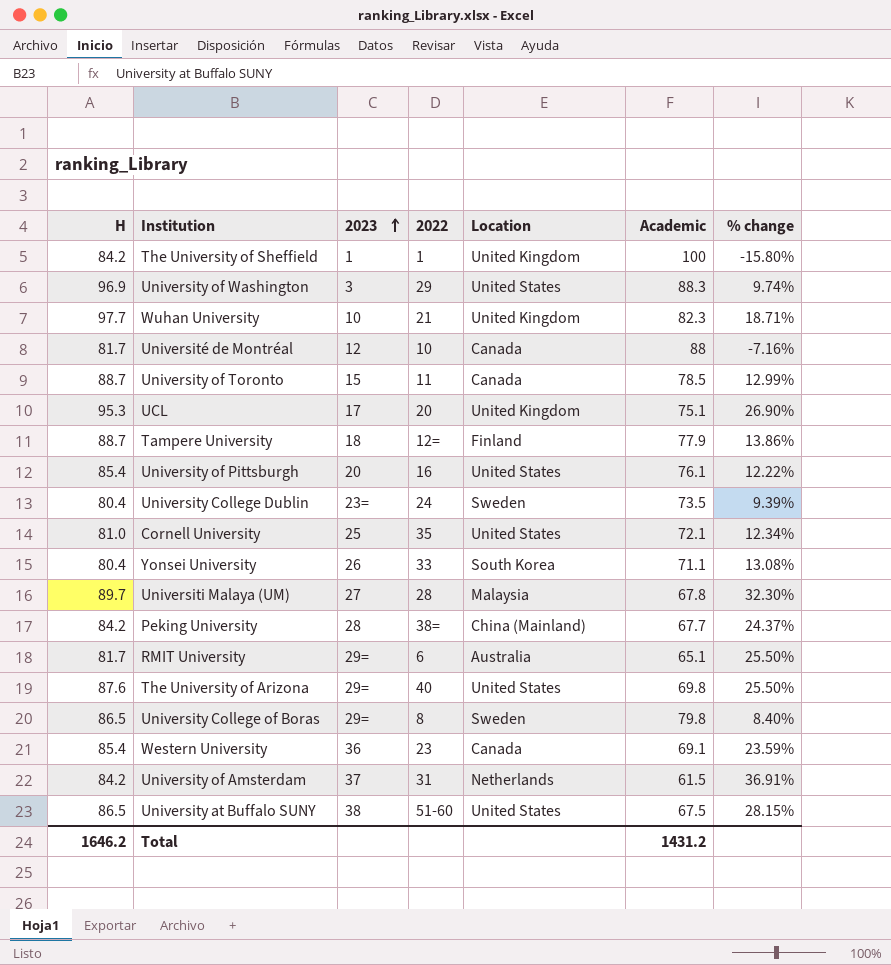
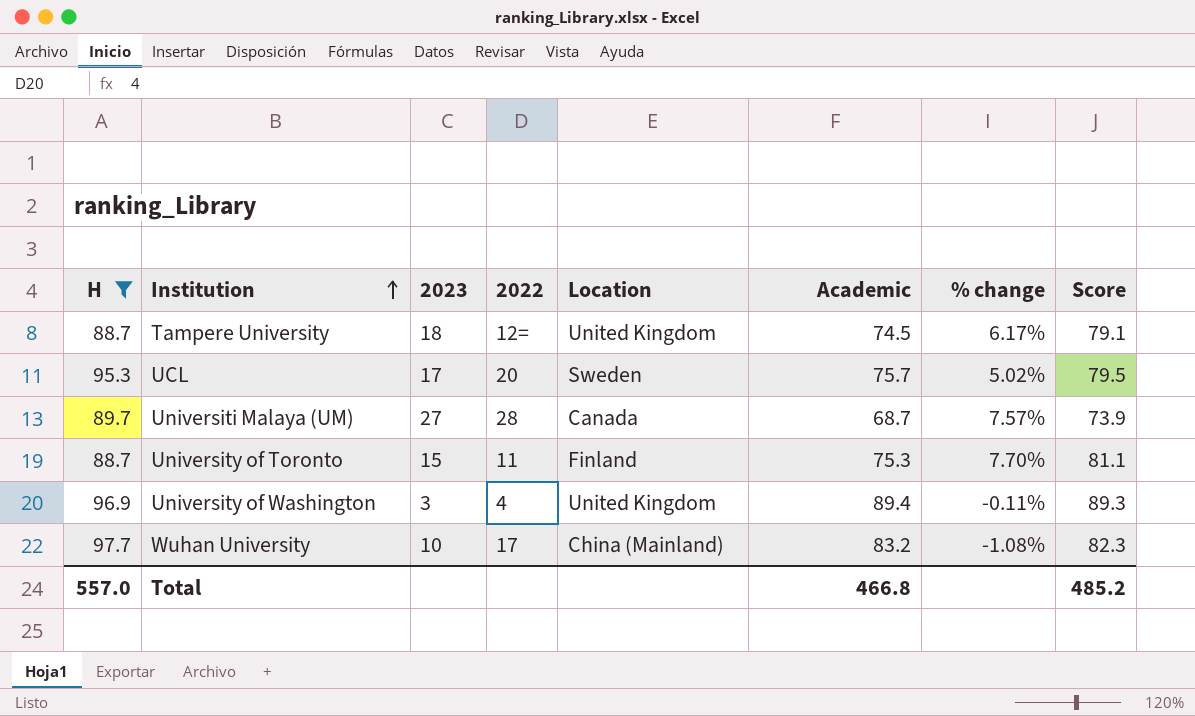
filter: none -> H >= 88.7
row order: 2023 ascending -> Institution ascending
column % change | formula: ([H] - [Academic]) / [Academic] -> ([Score] - [Academic]) / [Academic]
column Score | position: none -> 8
Tampere University | Location: Finland -> United Kingdom
Tampere University | Academic: 77.9 -> 74.5
UCL | Location: United Kingdom -> Sweden
UCL | Academic: 75.1 -> 75.7
Universiti Malaya (UM) | Location: Malaysia -> Canada
Universiti Malaya (UM) | Academic: 67.8 -> 68.7
University of Toronto | Location: Canada -> Finland
University of Toronto | Academic: 78.5 -> 75.3
University of Washington | 2022: 29 -> 4
University of Washington | Location: United States -> United Kingdom
University of Washington | Academic: 88.3 -> 89.4
Wuhan University | 2022: 21 -> 17
Wuhan University | Location: United Kingdom -> China (Mainland)
Wuhan University | Academic: 82.3 -> 83.2
Total | H: 1646.2 -> 557.0
Total | Academic: 1431.2 -> 466.8

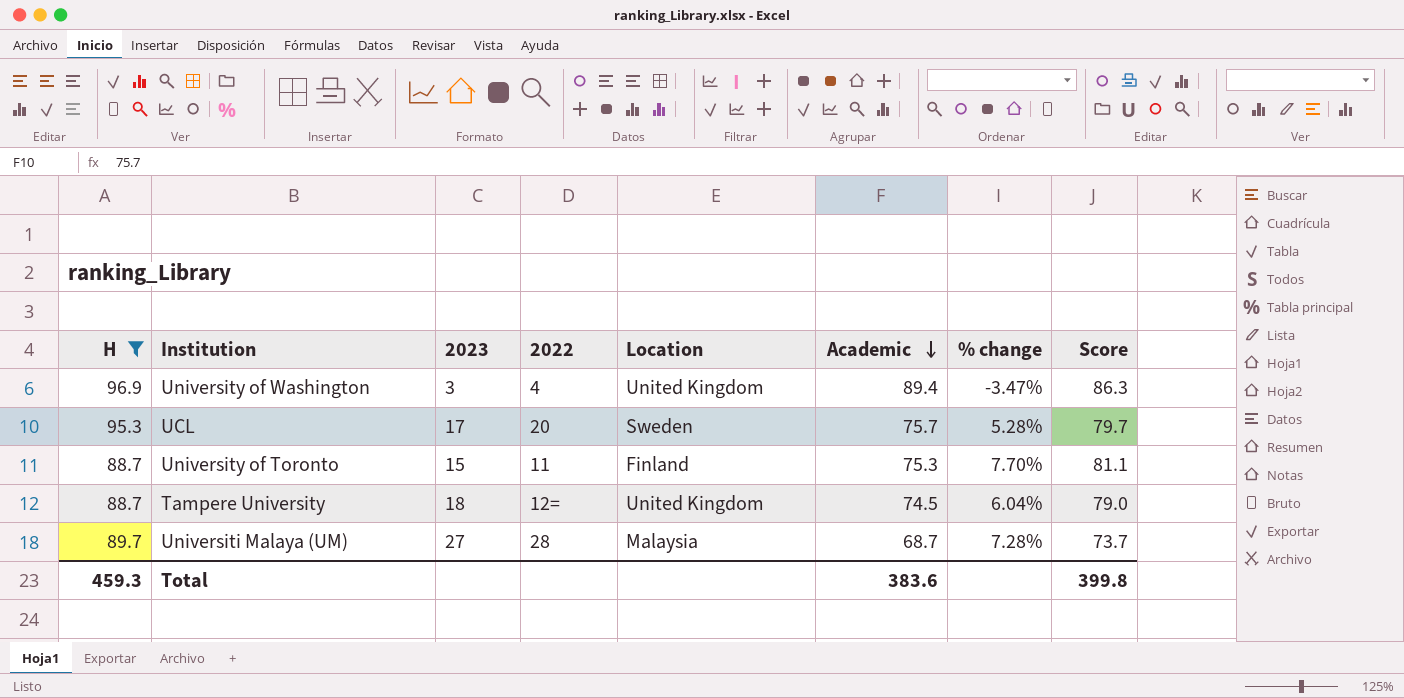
row order: Institution ascending -> Academic descending
row Wuhan University: 97.7 | 10 | 17 | China (Mainland) | 83.2 | -1.08% | 82.3 -> none
University of Washington | % change: -0.11% -> -3.47%
University of Washington | Score: 89.3 -> 86.3
UCL | % change: 5.02% -> 5.28%
UCL | Score: 79.5 -> 79.7
Tampere University | % change: 6.17% -> 6.04%
Tampere University | Score: 79.1 -> 79.0
Universiti Malaya (UM) | Location: Canada -> Malaysia
Universiti Malaya (UM) | % change: 7.57% -> 7.28%
Universiti Malaya (UM) | Score: 73.9 -> 73.7
Total | H: 557.0 -> 459.3
Total | Academic: 466.8 -> 383.6
Total | Score: 485.2 -> 399.8

